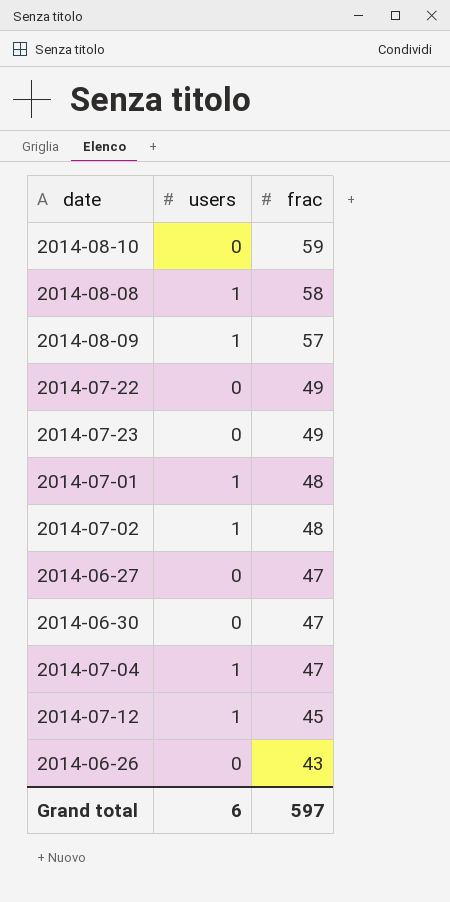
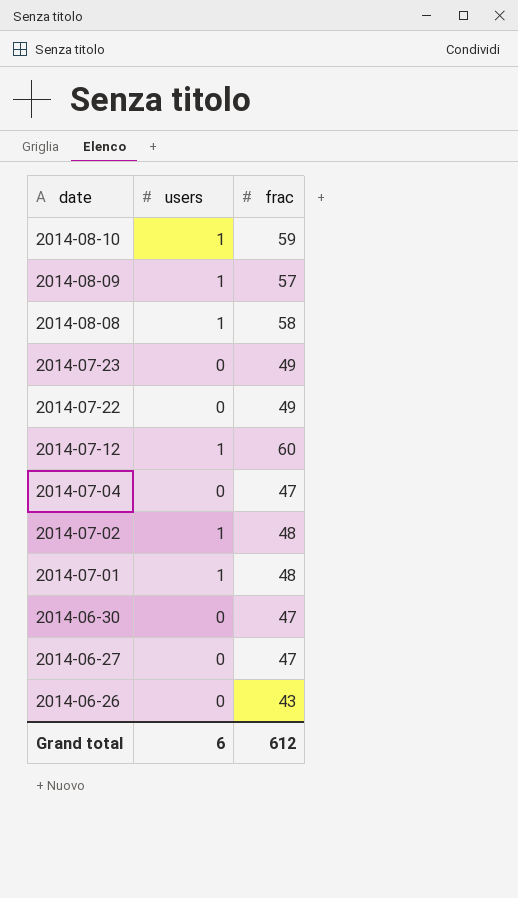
row order: frac descending -> date descending
2014-08-10 | users: 0 -> 1
2014-07-12 | frac: 45 -> 60
2014-07-04 | users: 1 -> 0
Grand total | frac: 597 -> 612

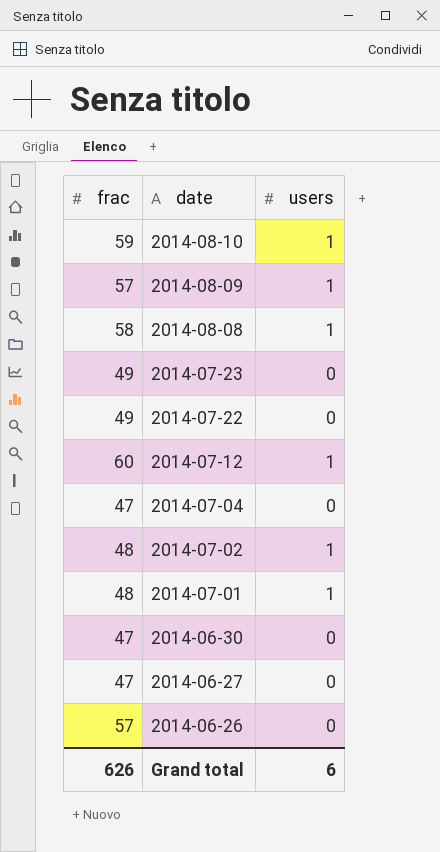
column frac | position: 3 -> 1
2014-06-26 | frac: 43 -> 57
Grand total | frac: 612 -> 626

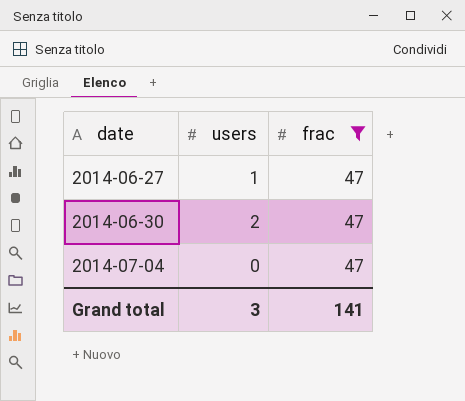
filter: none -> frac = 47
row order: date descending -> date ascending
column frac | position: 1 -> 3
2014-06-27 | users: 0 -> 1
2014-06-30 | users: 0 -> 2
Grand total | users: 6 -> 3
Grand total | frac: 626 -> 141

